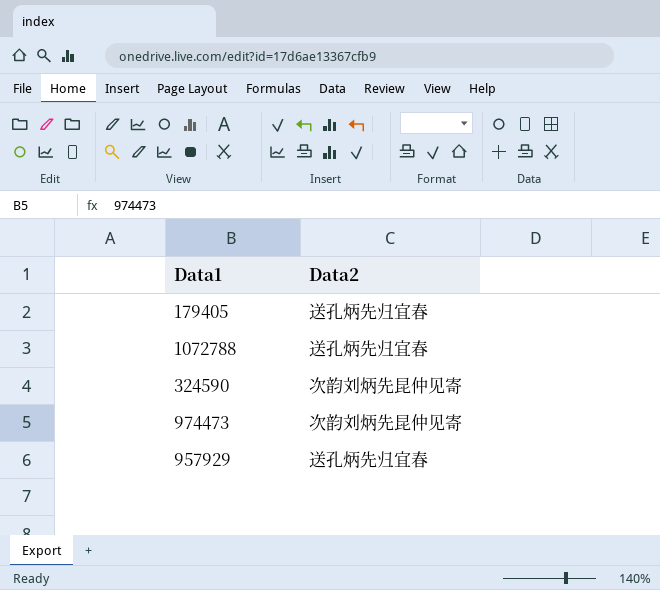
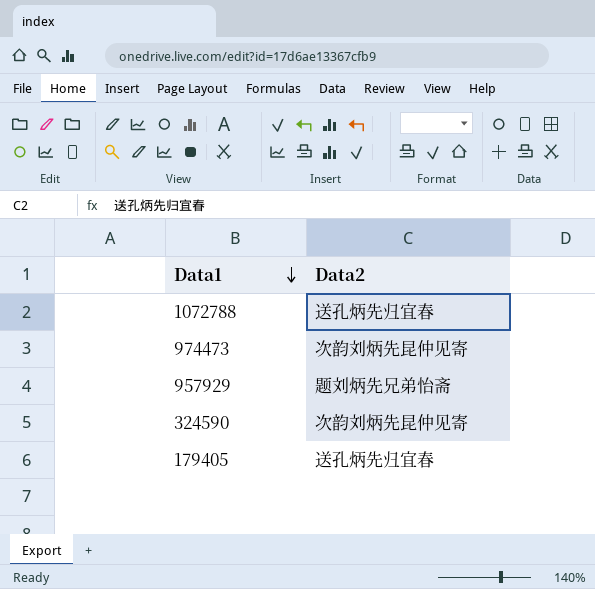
row order: none -> Data1 descending
957929 | Data2: 送孔炳先归宜春 -> 题刘炳先兄弟怡斋

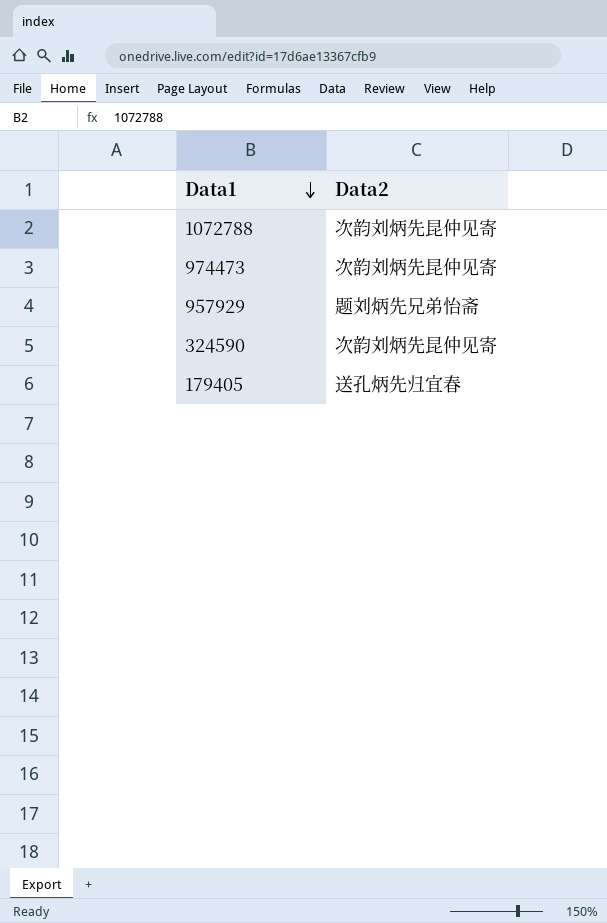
1072788 | Data2: 送孔炳先归宜春 -> 次韵刘炳先昆仲见寄

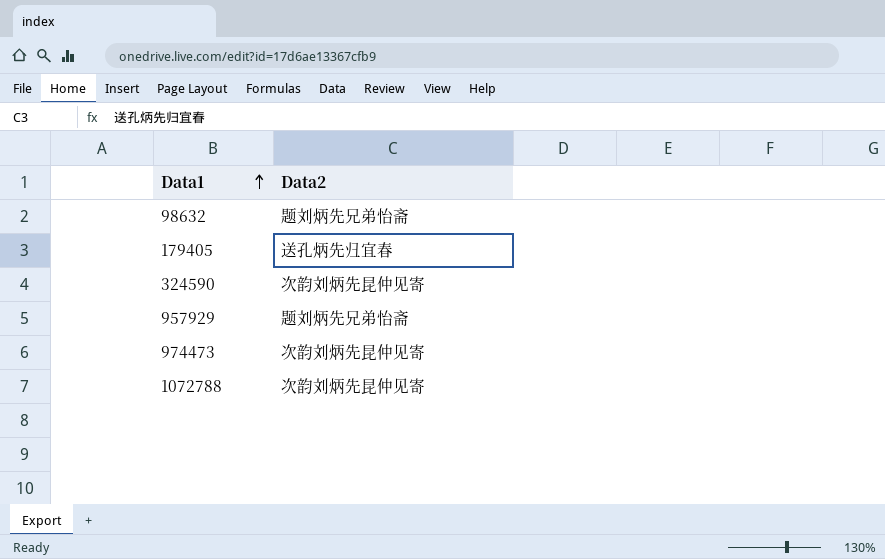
row order: Data1 descending -> Data1 ascending
row 98632: none -> 题刘炳先兄弟怡斋

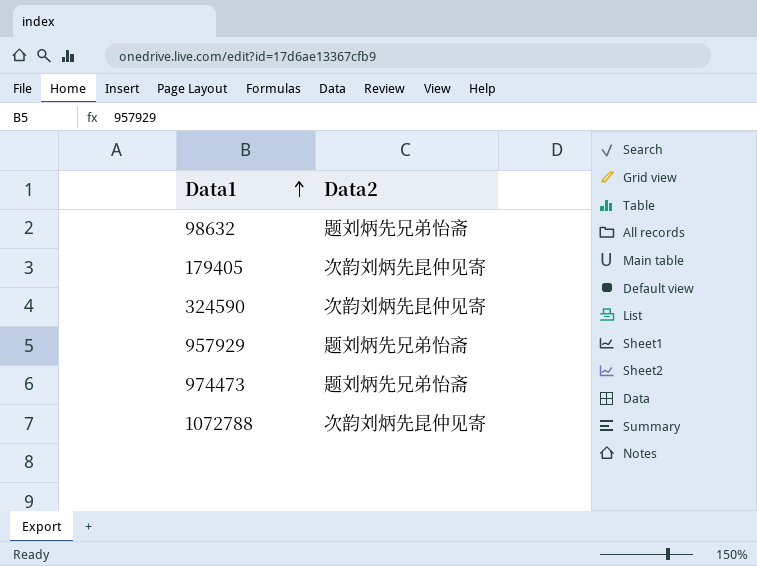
179405 | Data2: 送孔炳先归宜春 -> 次韵刘炳先昆仲见寄
974473 | Data2: 次韵刘炳先昆仲见寄 -> 题刘炳先兄弟怡斋

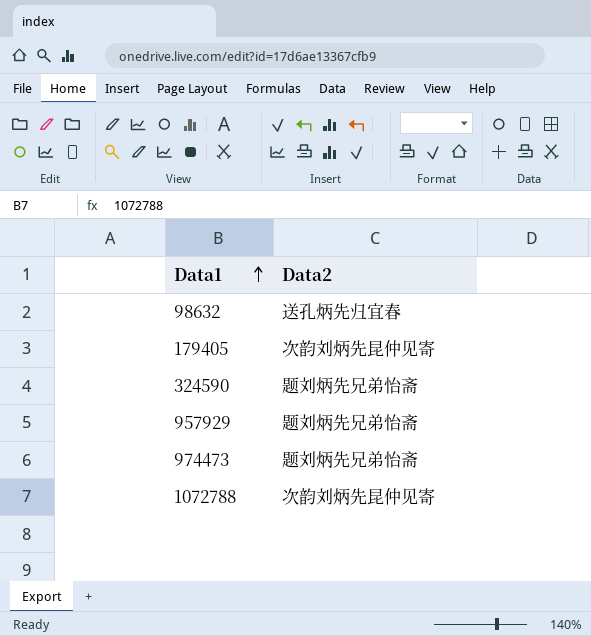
98632 | Data2: 题刘炳先兄弟怡斋 -> 送孔炳先归宜春
324590 | Data2: 次韵刘炳先昆仲见寄 -> 题刘炳先兄弟怡斋

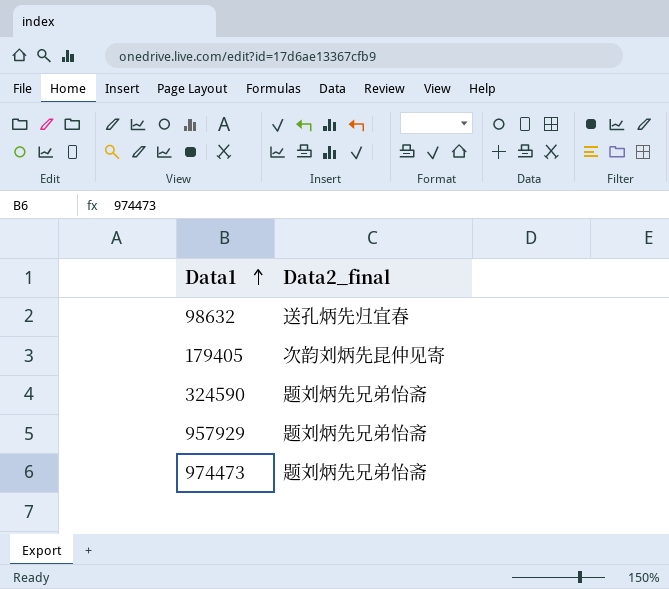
column name: Data2 -> Data2_final
row 1072788: 次韵刘炳先昆仲见寄 -> none

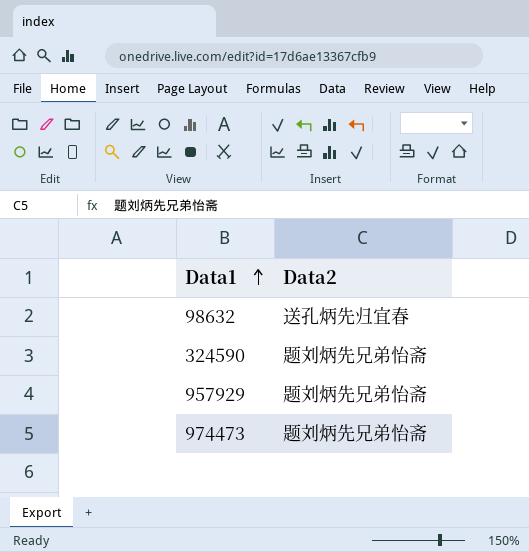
column name: Data2_final -> Data2
row 179405: 次韵刘炳先昆仲见寄 -> none

